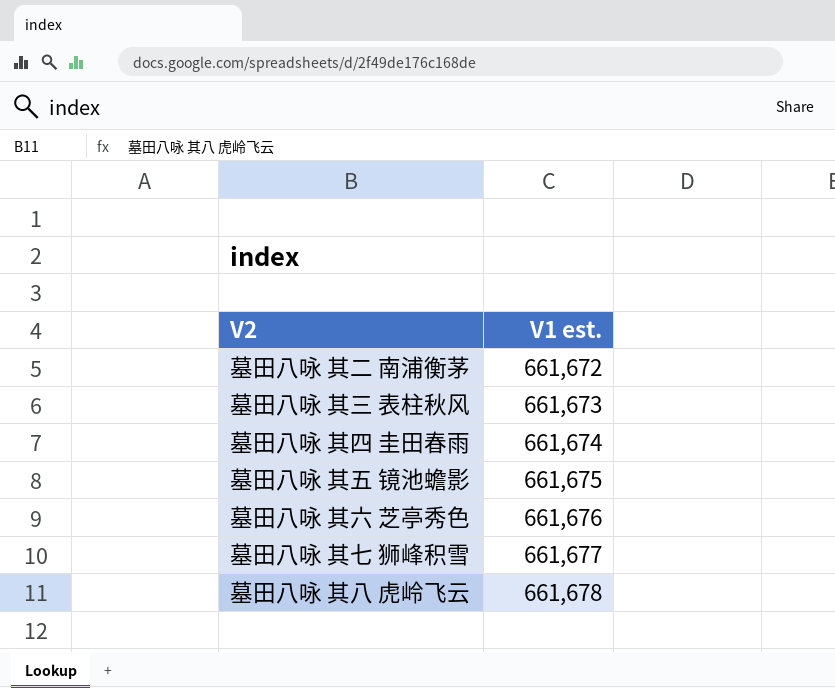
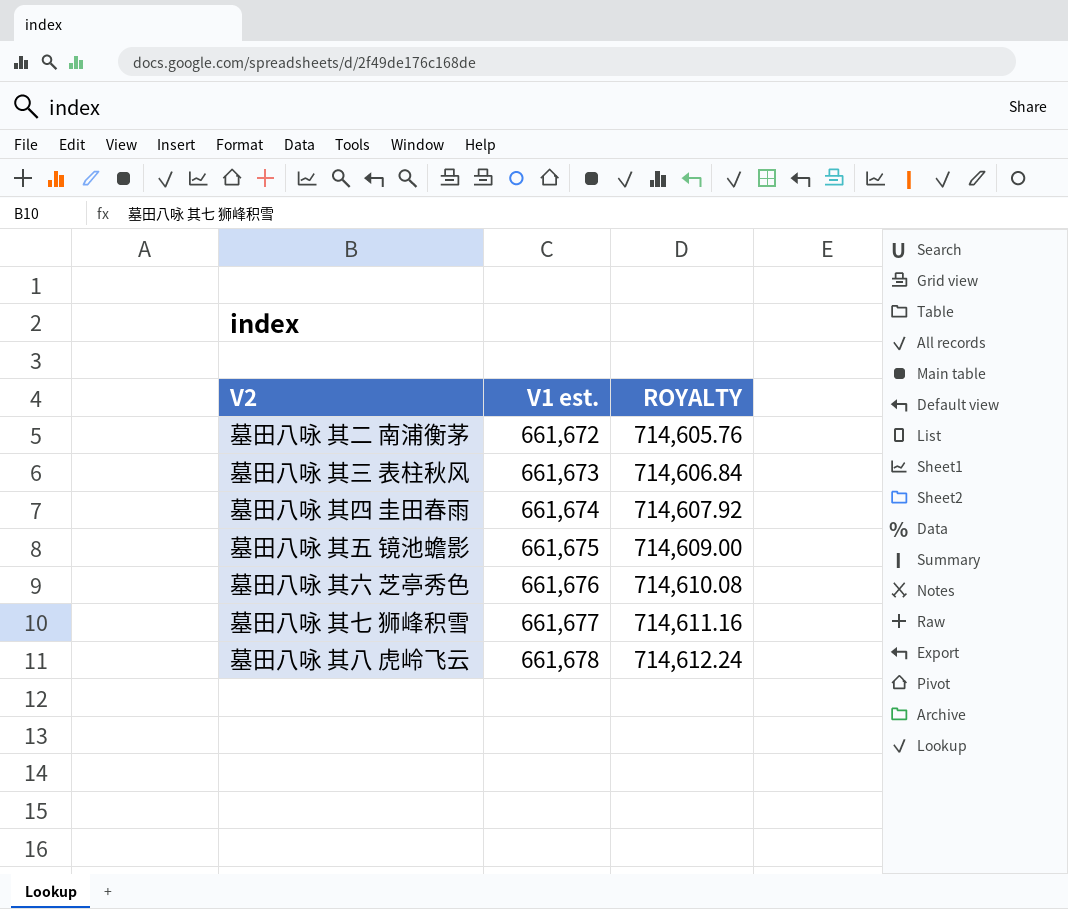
column ROYALTY | formula: none -> [V1 est.] * 1.08

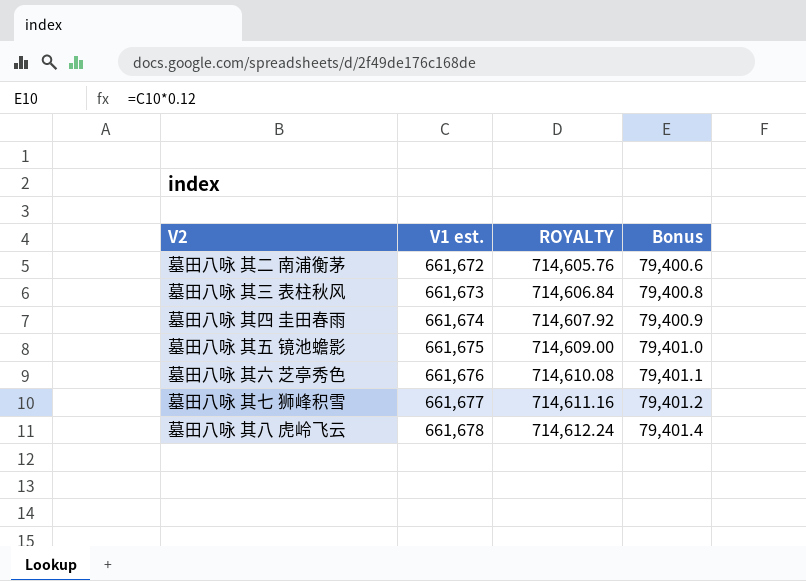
column Bonus | formula: none -> [V1 est.] * 0.12

